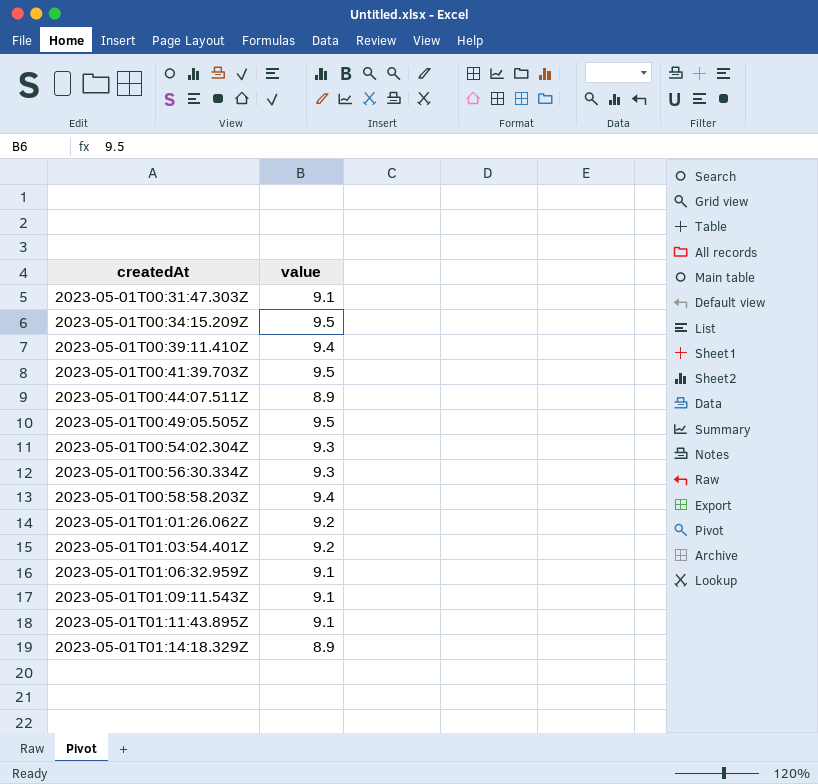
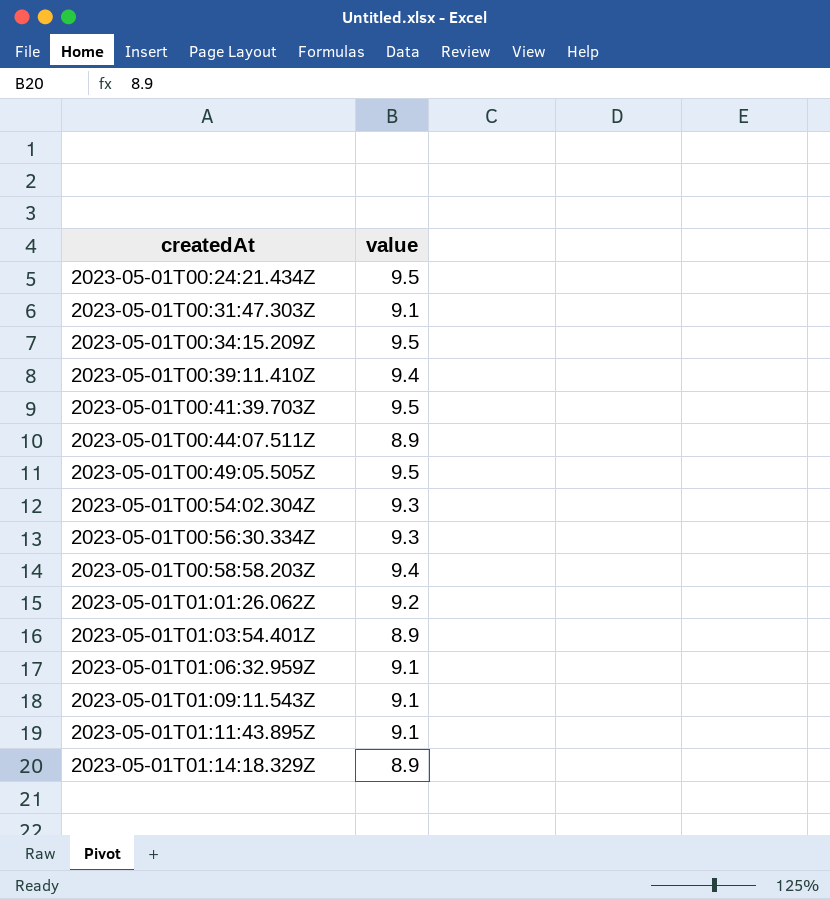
row 2023-05-01T00:24:21.434Z: none -> 9.5
2023-05-01T01:03:54.401Z | value: 9.2 -> 8.9

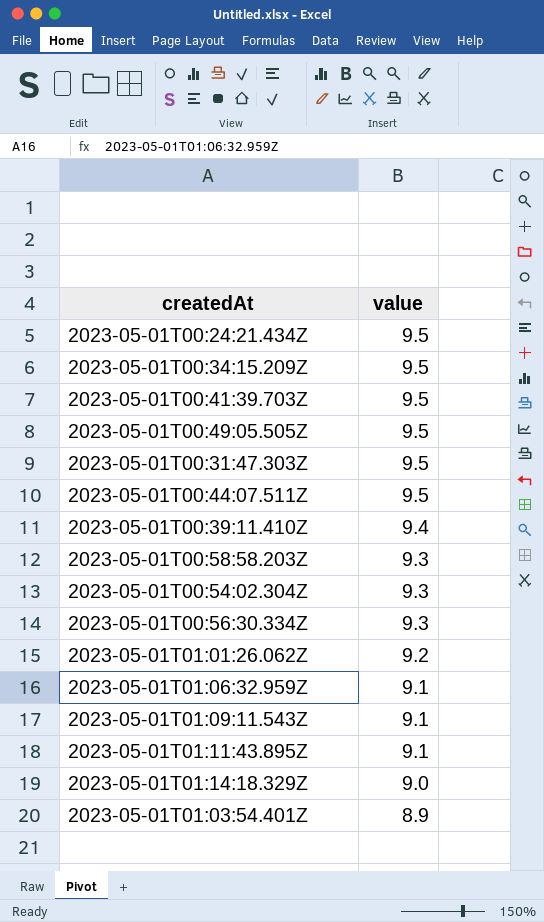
row order: createdAt ascending -> value descending
2023-05-01T00:31:47.303Z | value: 9.1 -> 9.5
2023-05-01T00:44:07.511Z | value: 8.9 -> 9.5
2023-05-01T00:58:58.203Z | value: 9.4 -> 9.3
2023-05-01T01:14:18.329Z | value: 8.9 -> 9.0

